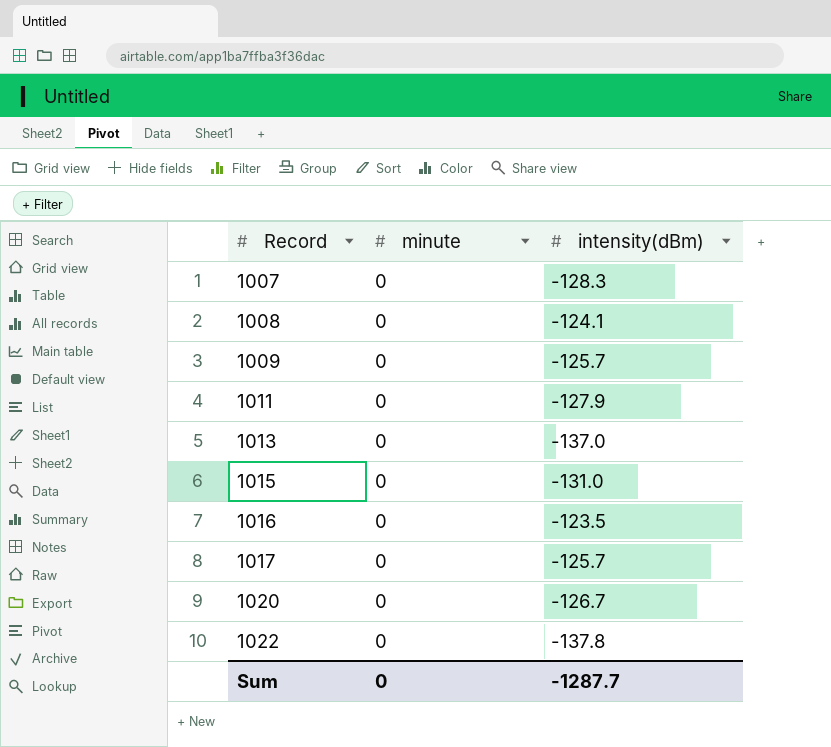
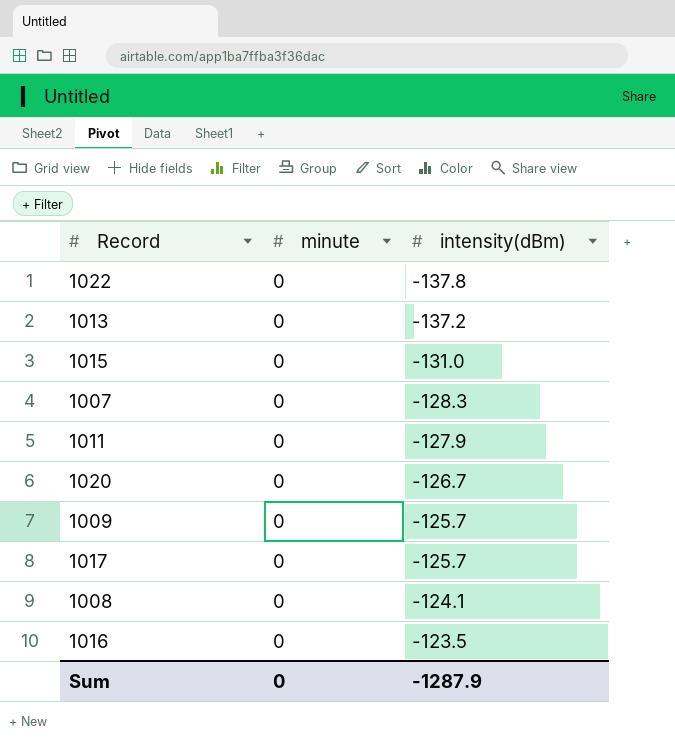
row order: Record ascending -> intensity(dBm) ascending
1013 | intensity(dBm): -137.0 -> -137.2
Sum | intensity(dBm): -1287.7 -> -1287.9

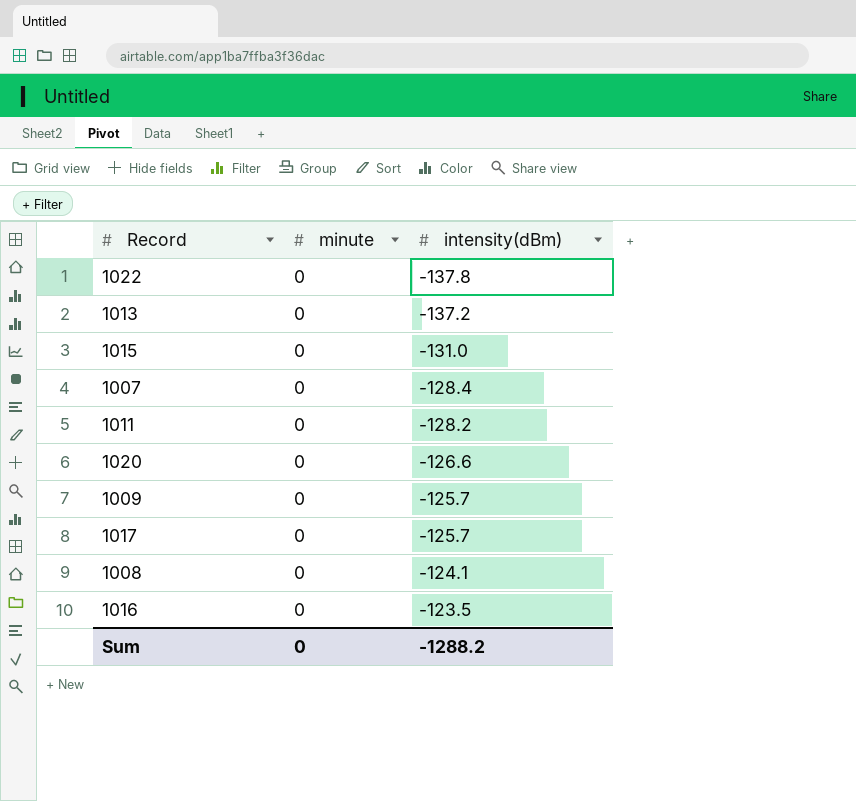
1007 | intensity(dBm): -128.3 -> -128.4
1011 | intensity(dBm): -127.9 -> -128.2
1020 | intensity(dBm): -126.7 -> -126.6
Sum | intensity(dBm): -1287.9 -> -1288.2

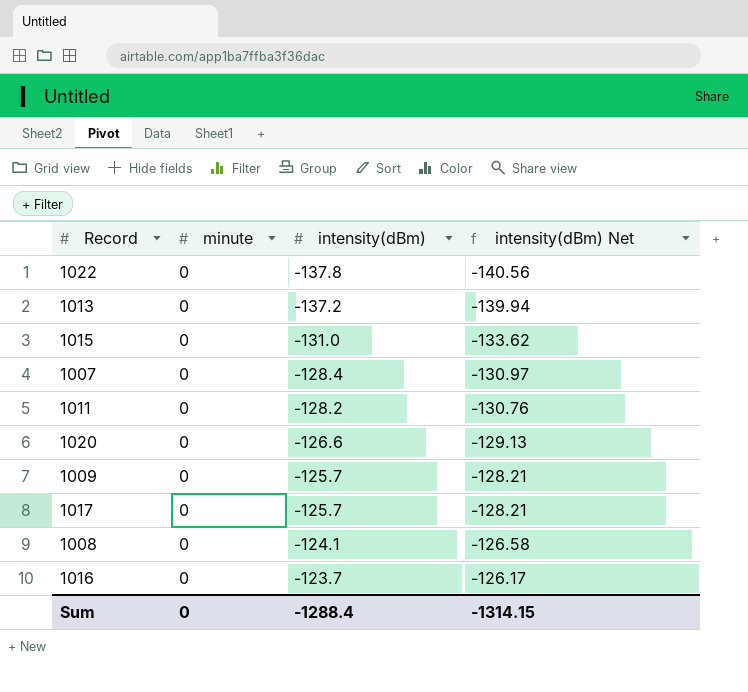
column intensity(dBm) Net | formula: none -> [intensity(dBm)] * 1.02
1016 | intensity(dBm): -123.5 -> -123.7
Sum | intensity(dBm): -1288.2 -> -1288.4

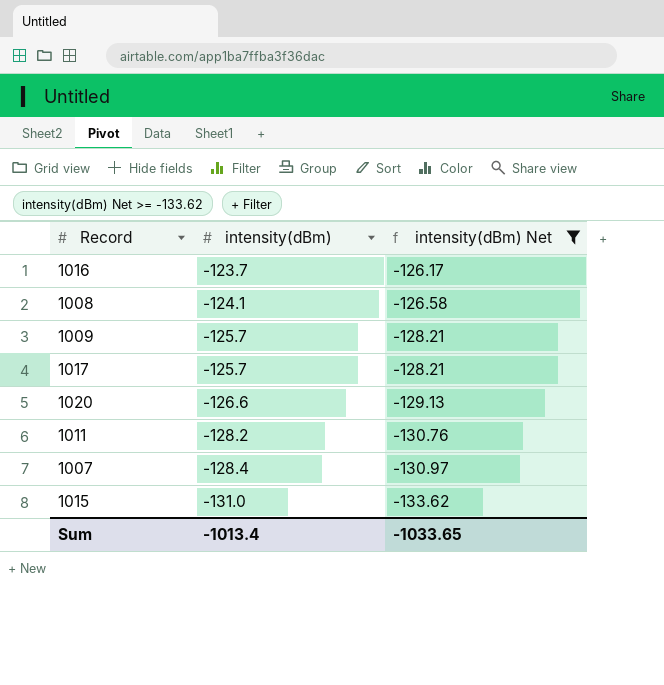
filter: none -> intensity(dBm) Net >= -133.62
row order: intensity(dBm) ascending -> intensity(dBm) descending
column minute | position: 2 -> none
Sum | intensity(dBm): -1288.4 -> -1013.4
Sum | intensity(dBm) Net: -1314.15 -> -1033.65

